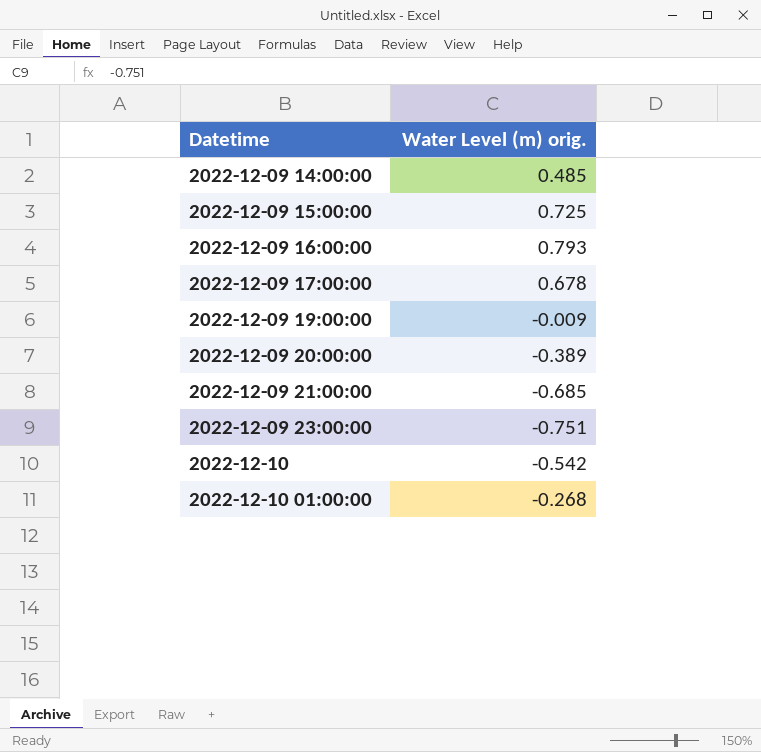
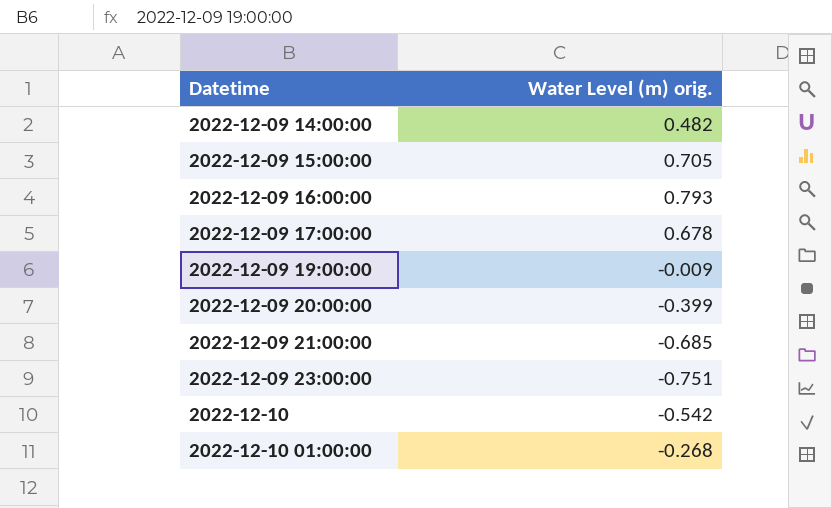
2022-12-09 14:00:00 | Water Level (m) orig.: 0.485 -> 0.482
2022-12-09 15:00:00 | Water Level (m) orig.: 0.725 -> 0.705
2022-12-09 20:00:00 | Water Level (m) orig.: -0.389 -> -0.399

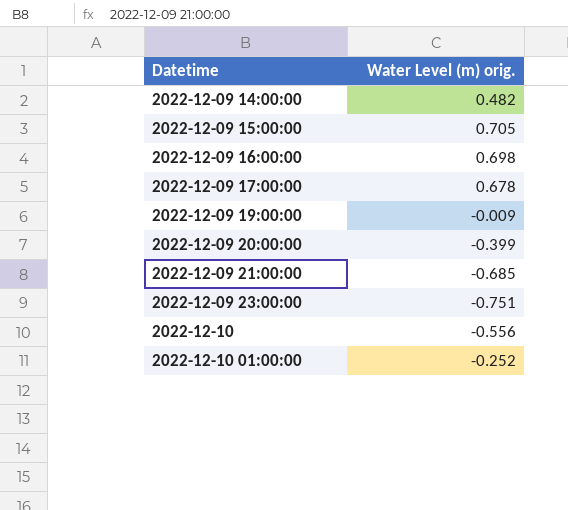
2022-12-09 16:00:00 | Water Level (m) orig.: 0.793 -> 0.698
2022-12-10 | Water Level (m) orig.: -0.542 -> -0.556
2022-12-10 01:00:00 | Water Level (m) orig.: -0.268 -> -0.252

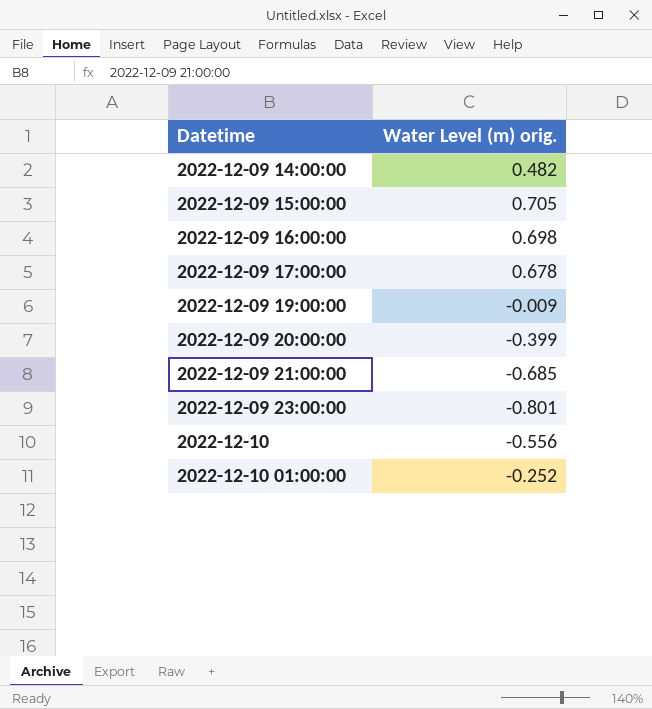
2022-12-09 23:00:00 | Water Level (m) orig.: -0.751 -> -0.801

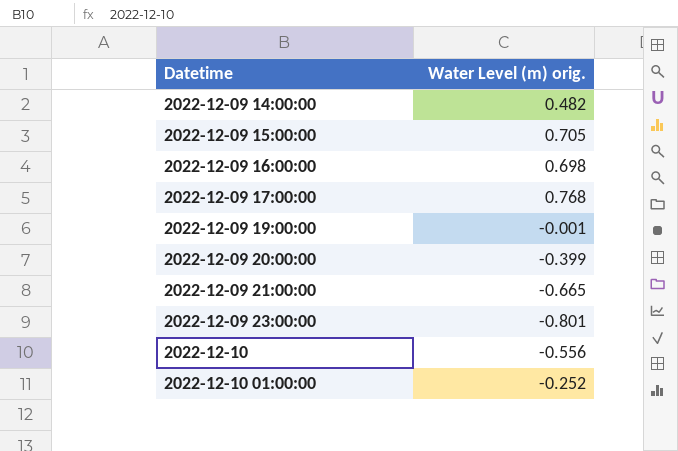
2022-12-09 17:00:00 | Water Level (m) orig.: 0.678 -> 0.768
2022-12-09 19:00:00 | Water Level (m) orig.: -0.009 -> -0.001
2022-12-09 21:00:00 | Water Level (m) orig.: -0.685 -> -0.665

